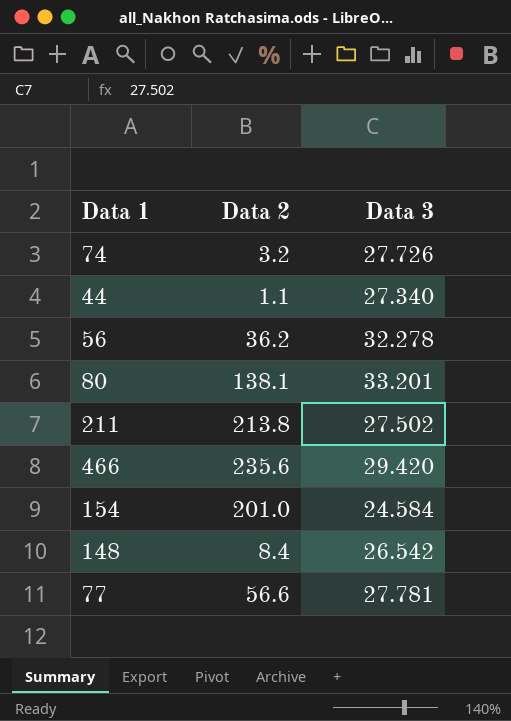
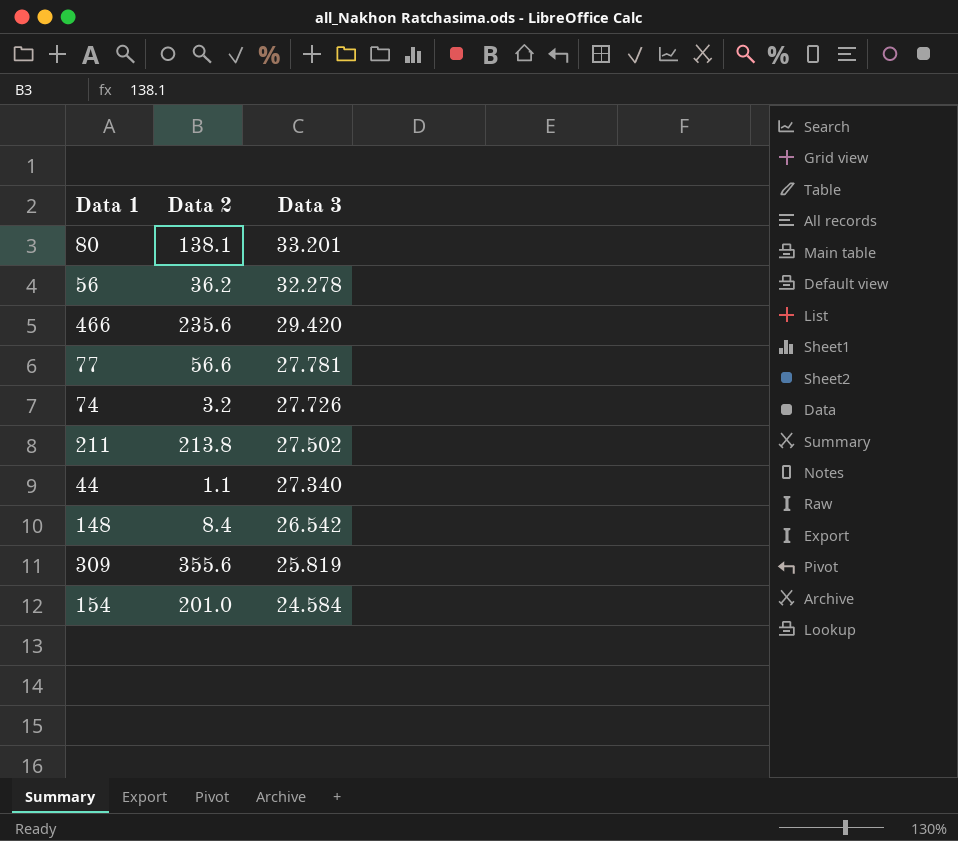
row order: none -> Data 3 descending
row 309: none -> 355.6 | 25.819

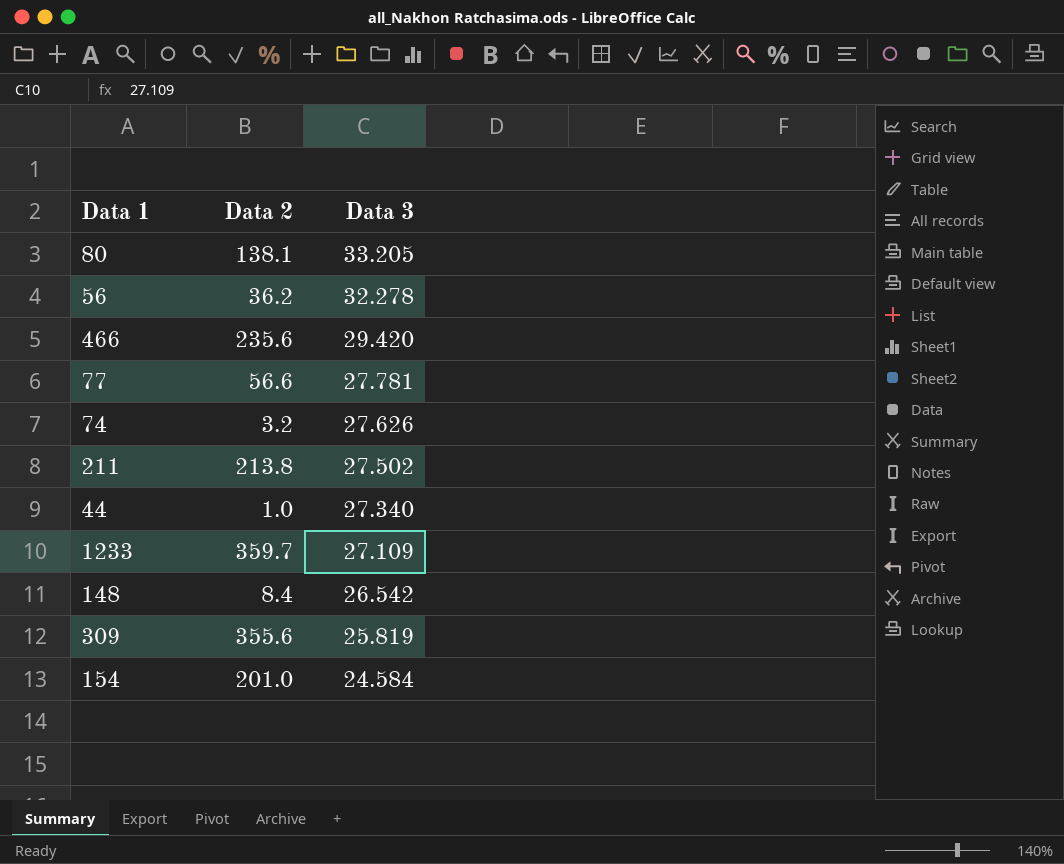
80 | Data 3: 33.201 -> 33.205
74 | Data 3: 27.726 -> 27.626
44 | Data 2: 1.1 -> 1.0
row 1233: none -> 359.7 | 27.109

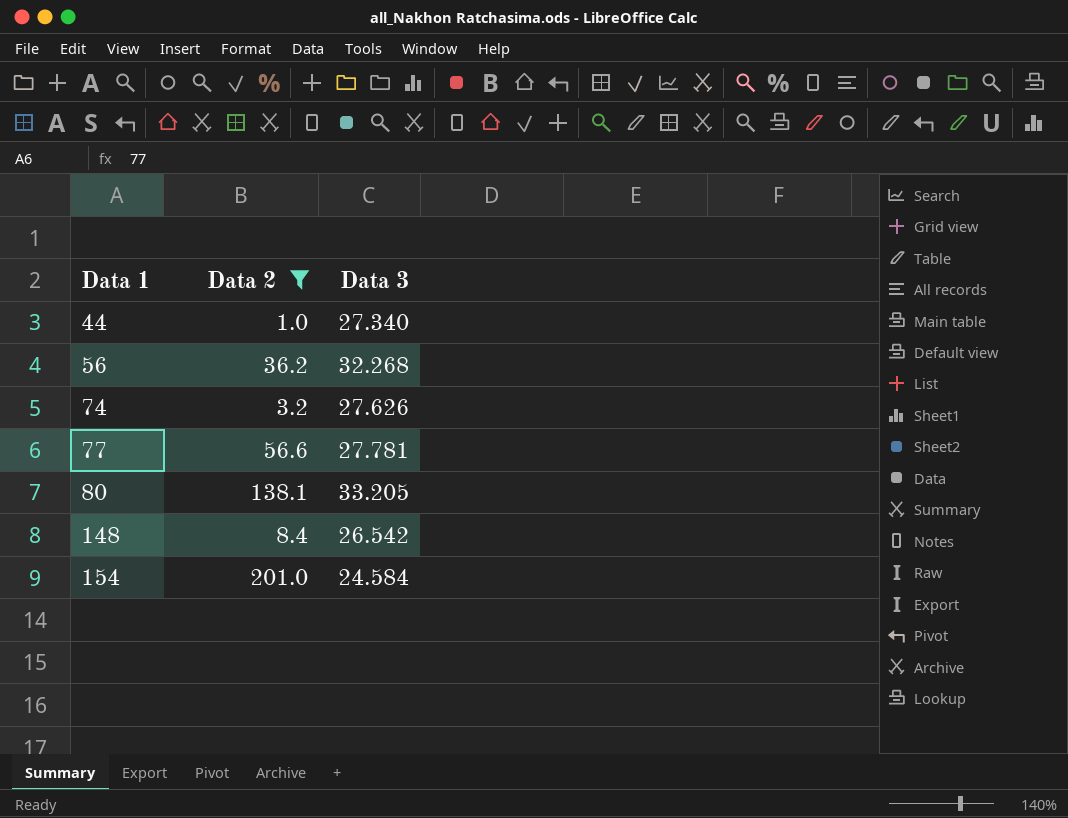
filter: none -> Data 2 <= 201.0
row order: Data 3 descending -> Data 1 ascending
56 | Data 3: 32.278 -> 32.268

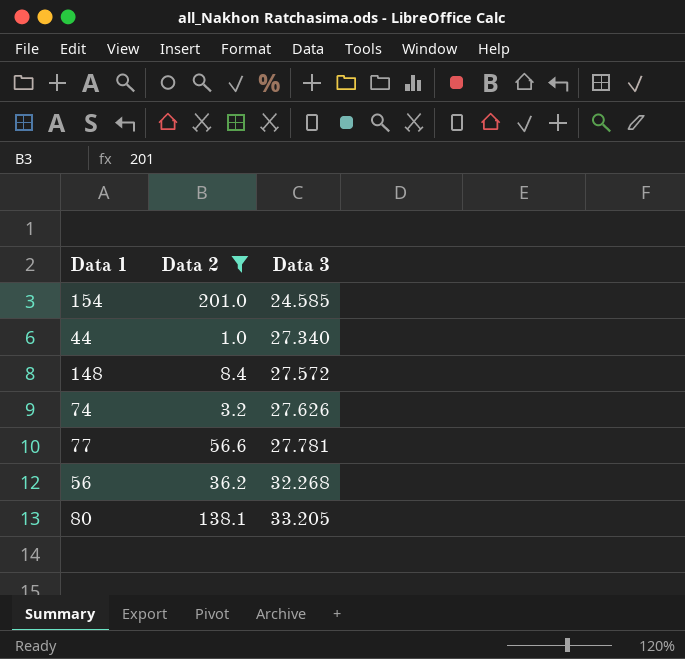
row order: Data 1 ascending -> Data 3 ascending
154 | Data 3: 24.584 -> 24.585
148 | Data 3: 26.542 -> 27.572

